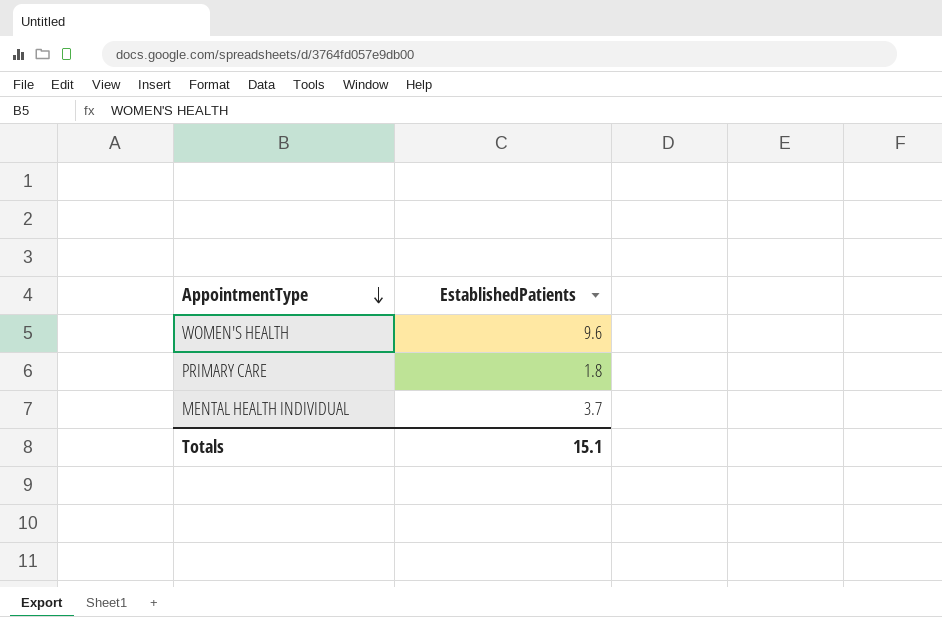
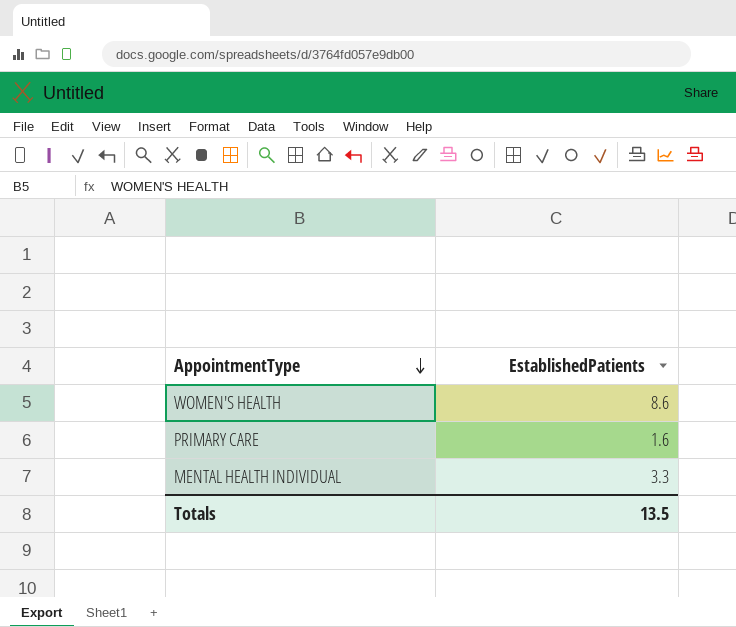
WOMEN'S HEALTH | EstablishedPatients: 9.6 -> 8.6
PRIMARY CARE | EstablishedPatients: 1.8 -> 1.6
MENTAL HEALTH INDIVIDUAL | EstablishedPatients: 3.7 -> 3.3
Totals | EstablishedPatients: 15.1 -> 13.5

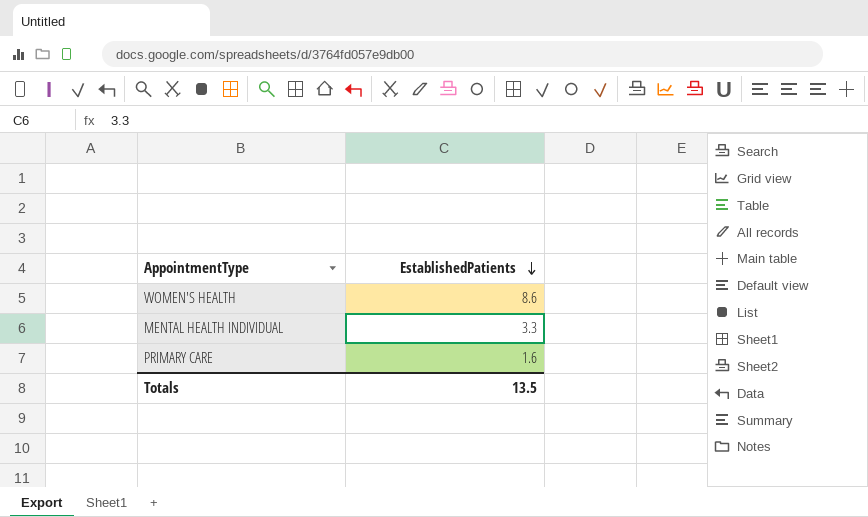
row order: AppointmentType descending -> EstablishedPatients descending

